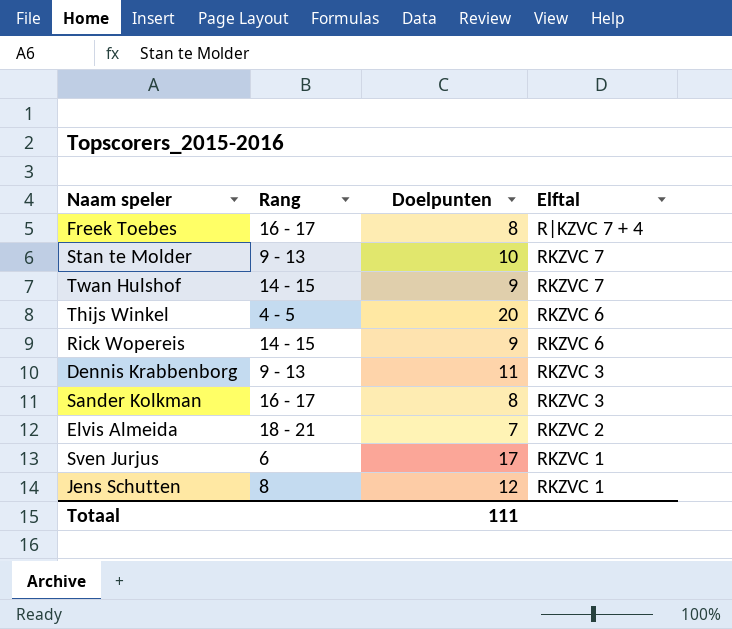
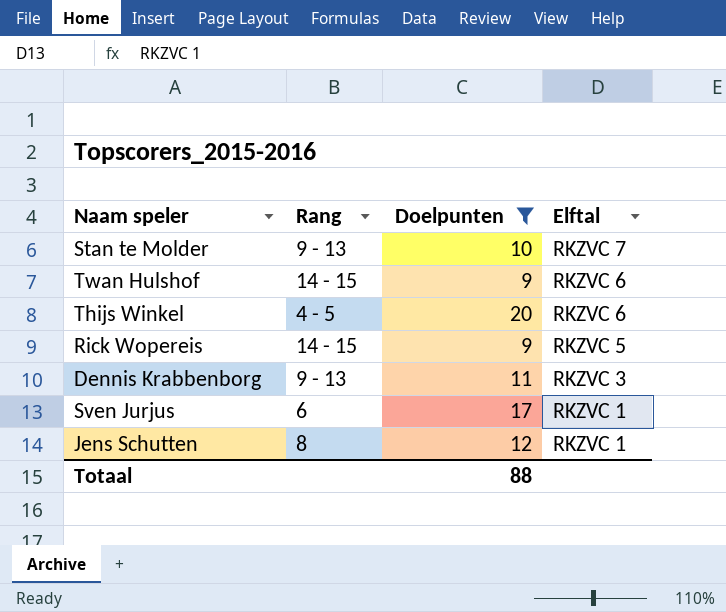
filter: none -> Doelpunten >= 9
Twan Hulshof | Elftal: RKZVC 7 -> RKZVC 6
Rick Wopereis | Elftal: RKZVC 6 -> RKZVC 5
Totaal | Doelpunten: 111 -> 88

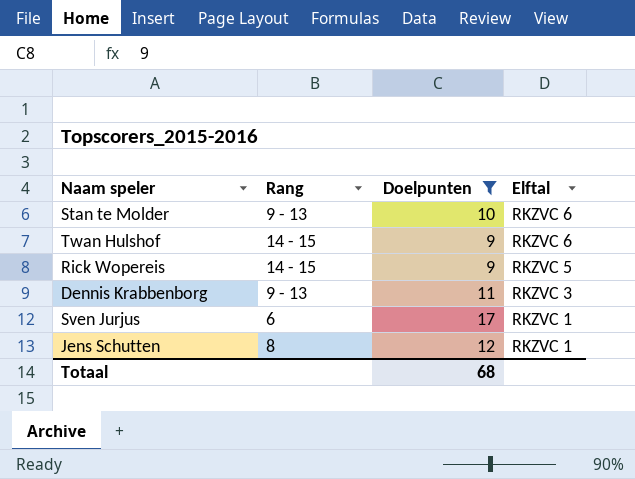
row Thijs Winkel: 4 - 5 | 20 | RKZVC 6 -> none
Stan te Molder | Elftal: RKZVC 7 -> RKZVC 6
Totaal | Doelpunten: 88 -> 68

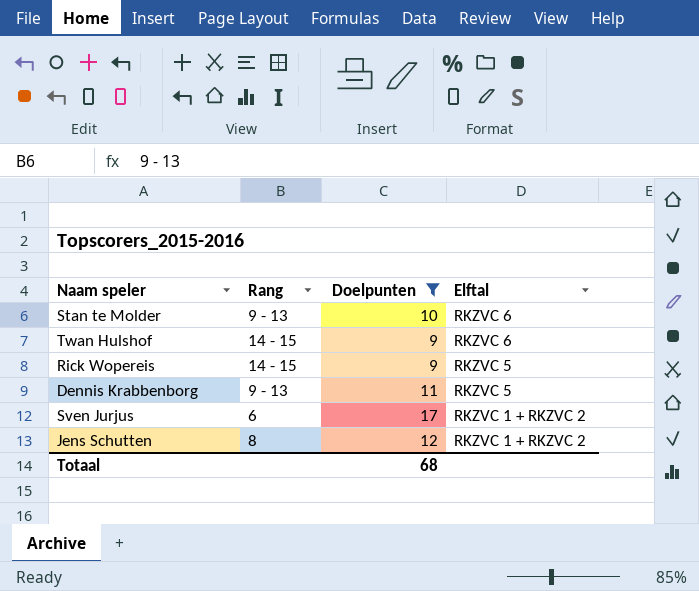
Dennis Krabbenborg | Elftal: RKZVC 3 -> RKZVC 5
Sven Jurjus | Elftal: RKZVC 1 -> RKZVC 1 + RKZVC 2
Jens Schutten | Elftal: RKZVC 1 -> RKZVC 1 + RKZVC 2

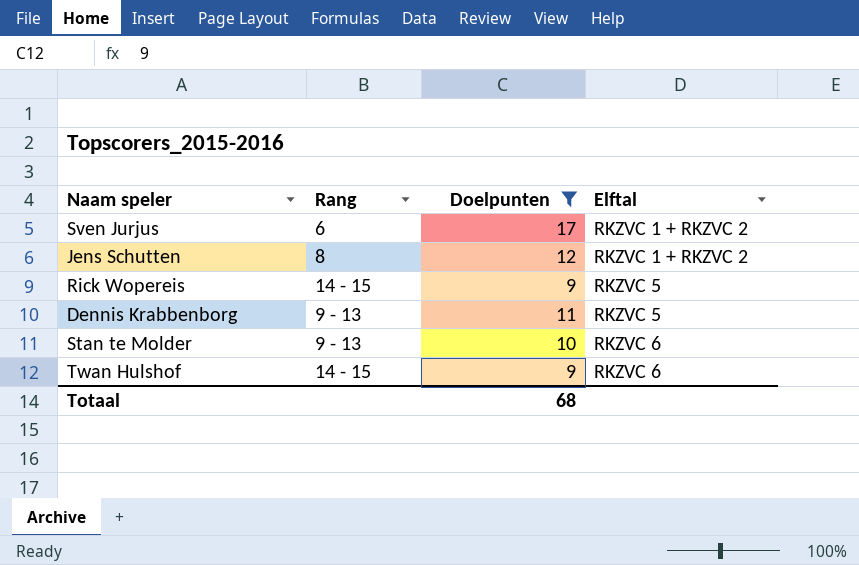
row order: Elftal descending -> Elftal ascending

